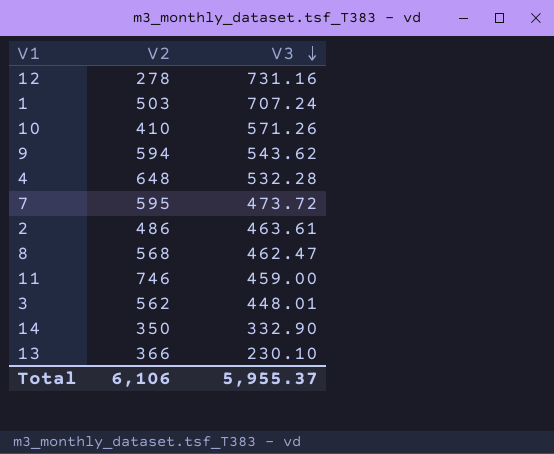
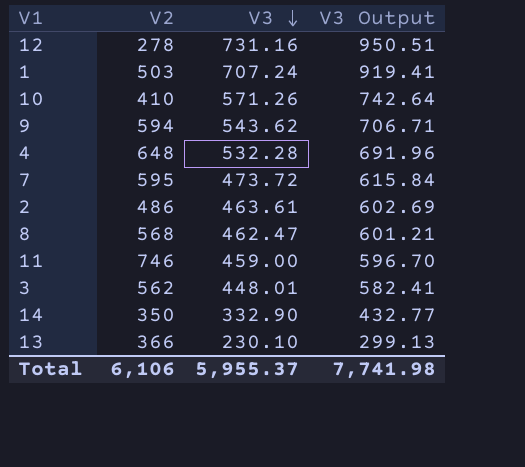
column V3 Output | formula: none -> [V3] * 1.3

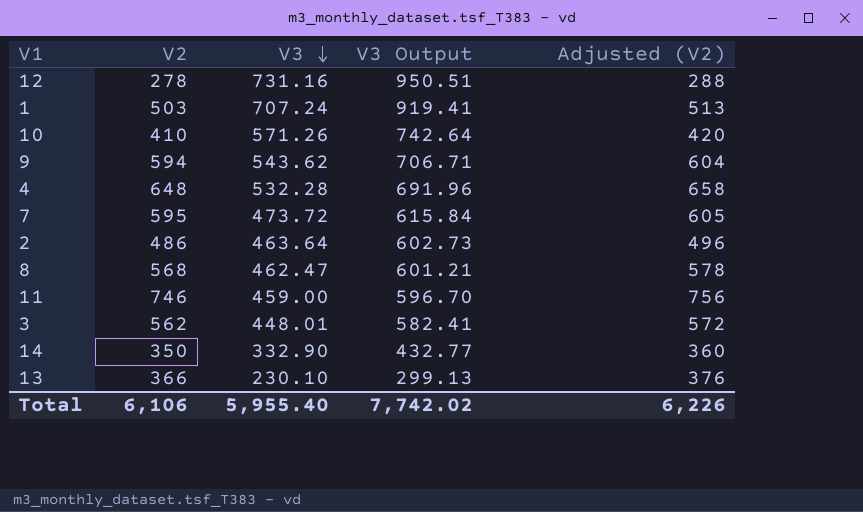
column Adjusted (V2) | formula: none -> [V2] + 10
2 | V3: 463.61 -> 463.64
2 | V3 Output: 602.69 -> 602.73
Total | V3: 5,955.37 -> 5,955.40
Total | V3 Output: 7,741.98 -> 7,742.02

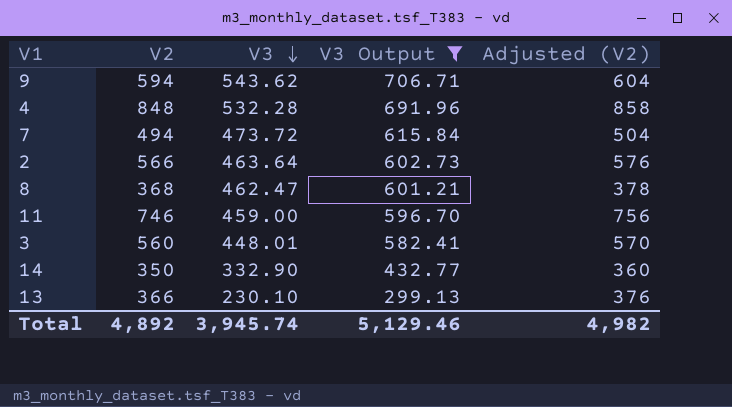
filter: none -> V3 Output <= 706.71
4 | V2: 648 -> 848
4 | Adjusted (V2): 658 -> 858
7 | V2: 595 -> 494
7 | Adjusted (V2): 605 -> 504
2 | V2: 486 -> 566
2 | Adjusted (V2): 496 -> 576
8 | V2: 568 -> 368
8 | Adjusted (V2): 578 -> 378
3 | V2: 562 -> 560
3 | Adjusted (V2): 572 -> 570
Total | V2: 6,106 -> 4,892
Total | V3: 5,955.40 -> 3,945.74
Total | V3 Output: 7,742.02 -> 5,129.46
Total | Adjusted (V2): 6,226 -> 4,982

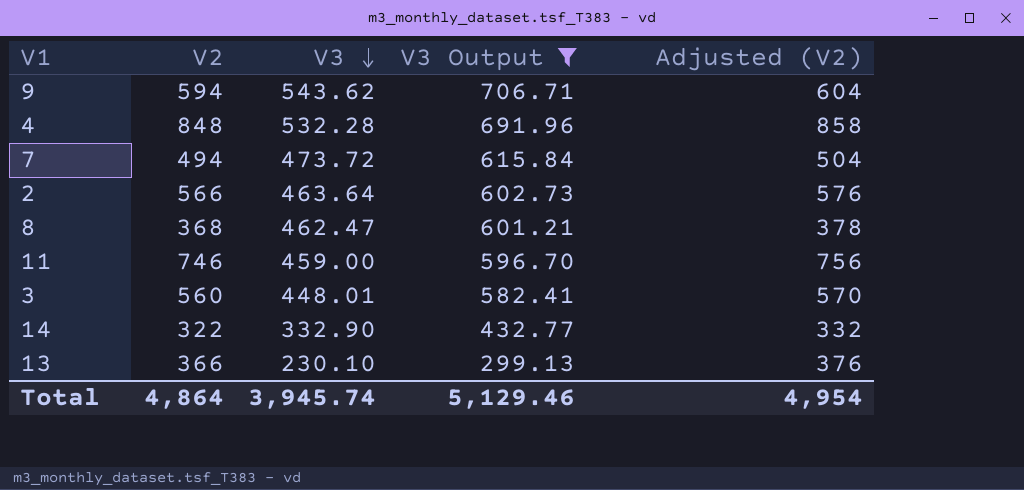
14 | V2: 350 -> 322
14 | Adjusted (V2): 360 -> 332
Total | V2: 4,892 -> 4,864
Total | Adjusted (V2): 4,982 -> 4,954

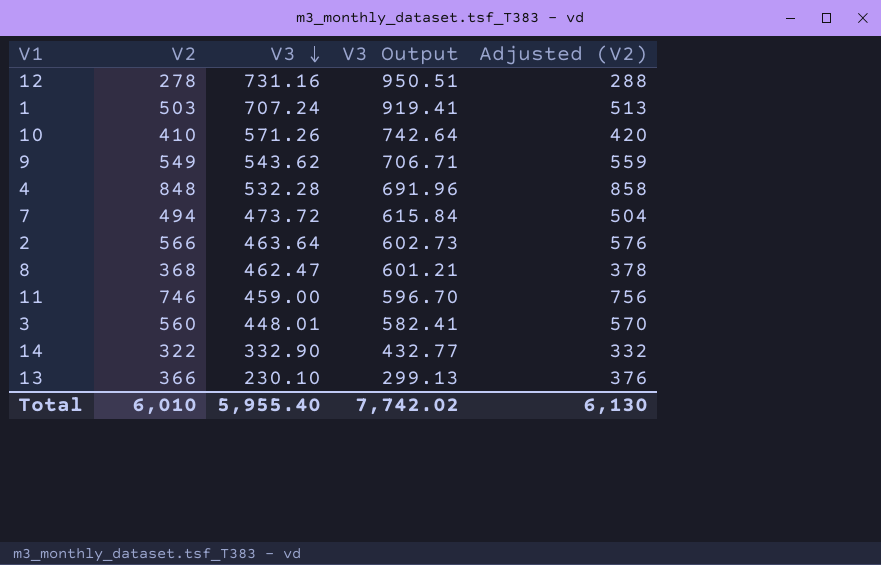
filter: V3 Output <= 706.71 -> none
9 | V2: 594 -> 549
9 | Adjusted (V2): 604 -> 559
Total | V2: 4,864 -> 6,010
Total | V3: 3,945.74 -> 5,955.40
Total | V3 Output: 5,129.46 -> 7,742.02
Total | Adjusted (V2): 4,954 -> 6,130

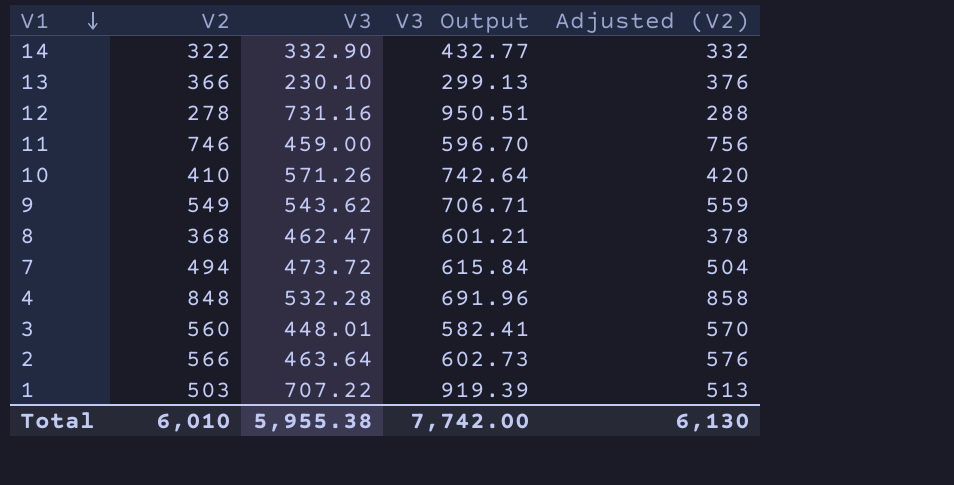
row order: V3 descending -> V1 descending
1 | V3: 707.24 -> 707.22
1 | V3 Output: 919.41 -> 919.39
Total | V3: 5,955.40 -> 5,955.38
Total | V3 Output: 7,742.02 -> 7,742.00

